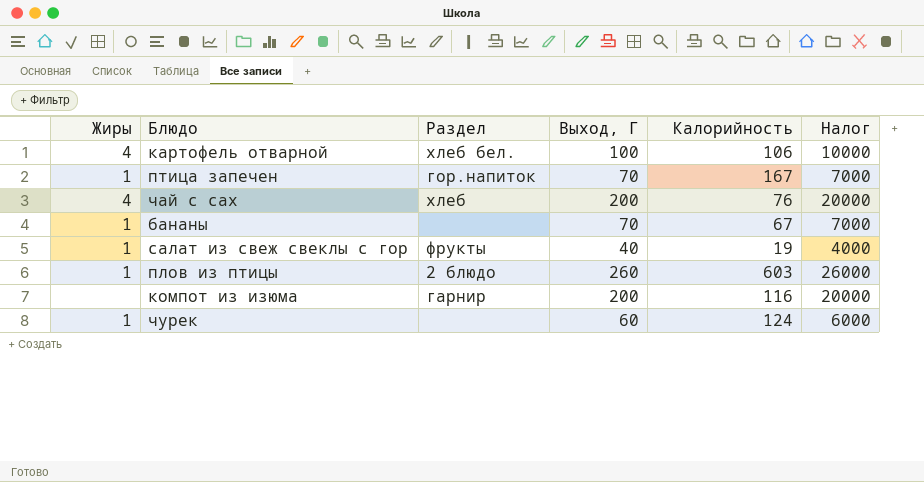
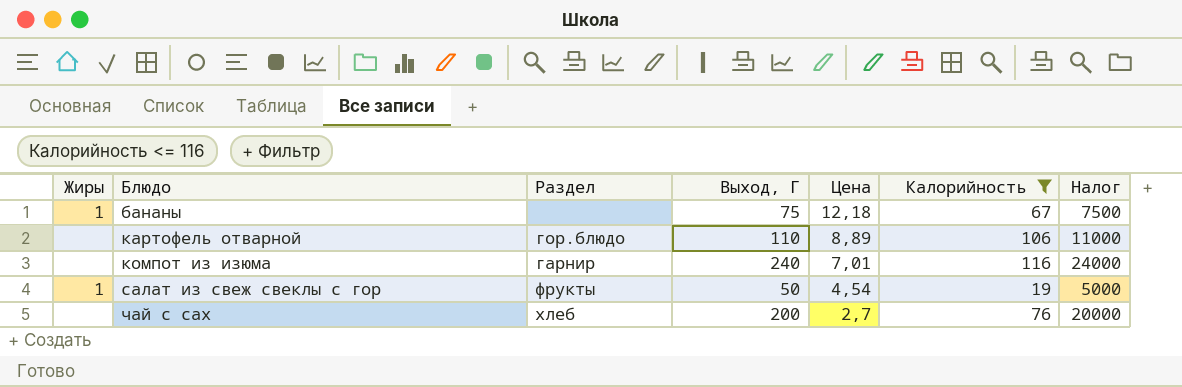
filter: none -> Калорийность <= 116
row order: none -> Блюдо ascending
column Цена | position: none -> 5
бананы | Выход, Г: 70 -> 75
бананы | Налог: 7000 -> 7500
картофель отварной | Жиры: 4 -> none
картофель отварной | Раздел: хлеб бел. -> гор.блюдо
картофель отварной | Выход, Г: 100 -> 110
картофель отварной | Налог: 10000 -> 11000
компот из изюма | Выход, Г: 200 -> 240
компот из изюма | Налог: 20000 -> 24000
салат из свеж свеклы с гор | Выход, Г: 40 -> 50
салат из свеж свеклы с гор | Налог: 4000 -> 5000
чай с сах | Жиры: 4 -> none

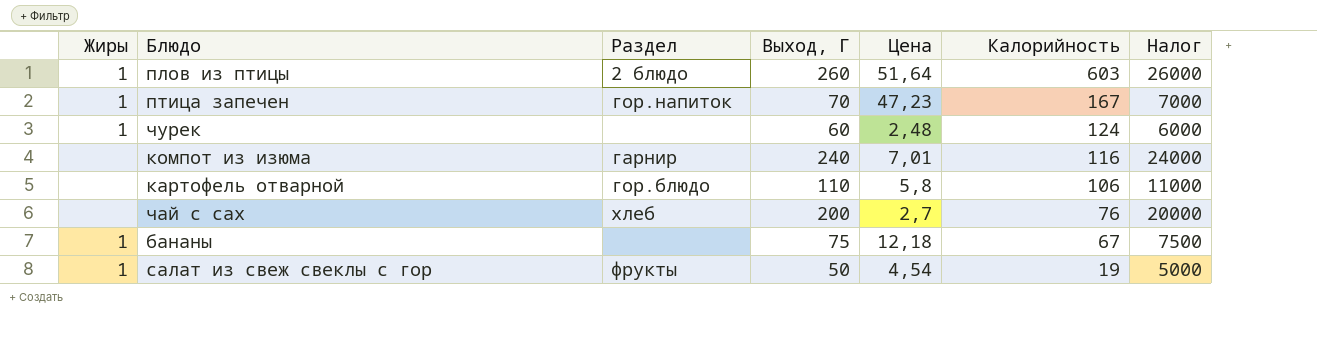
filter: Калорийность <= 116 -> none
row order: Блюдо ascending -> Калорийность descending
картофель отварной | Цена: 8,89 -> 5,8

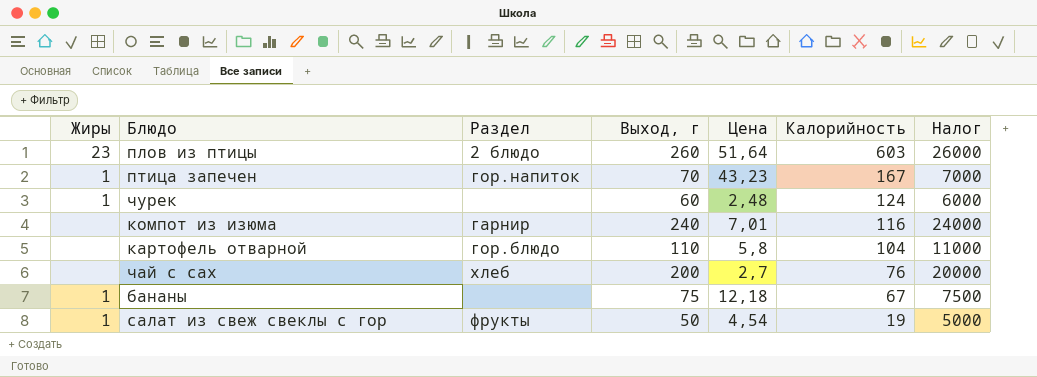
column name: Выход, Г -> Выход, г
плов из птицы | Жиры: 1 -> 23
птица запечен | Цена: 47,23 -> 43,23
картофель отварной | Калорийность: 106 -> 104

